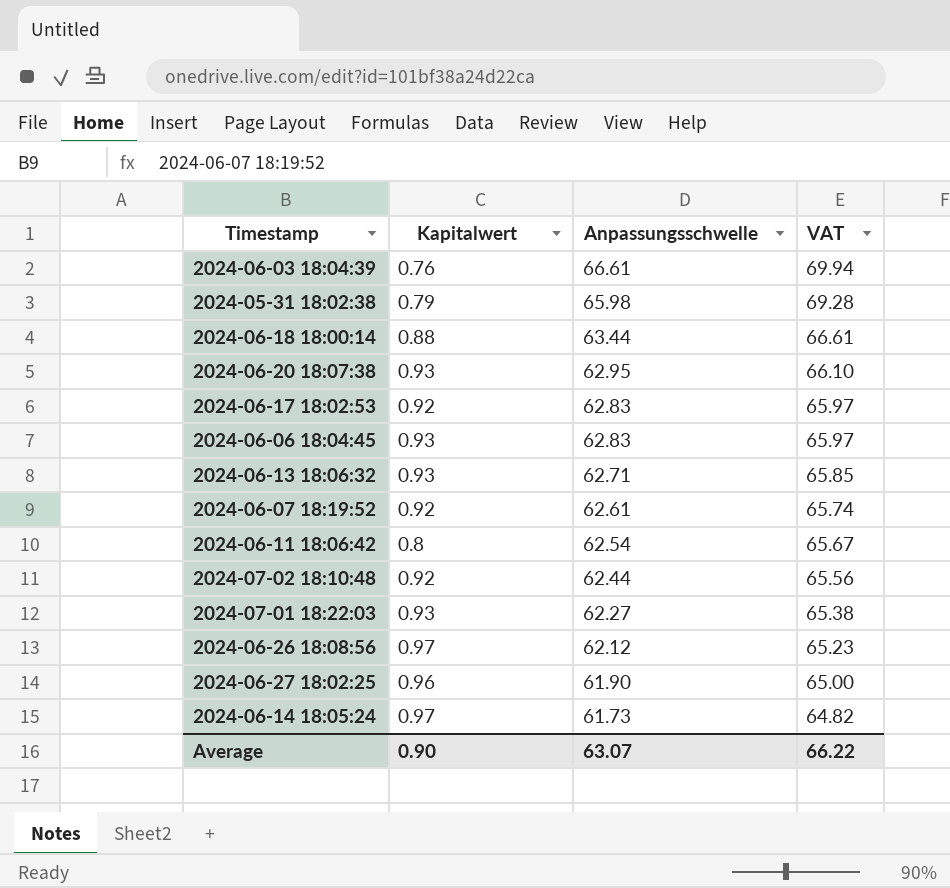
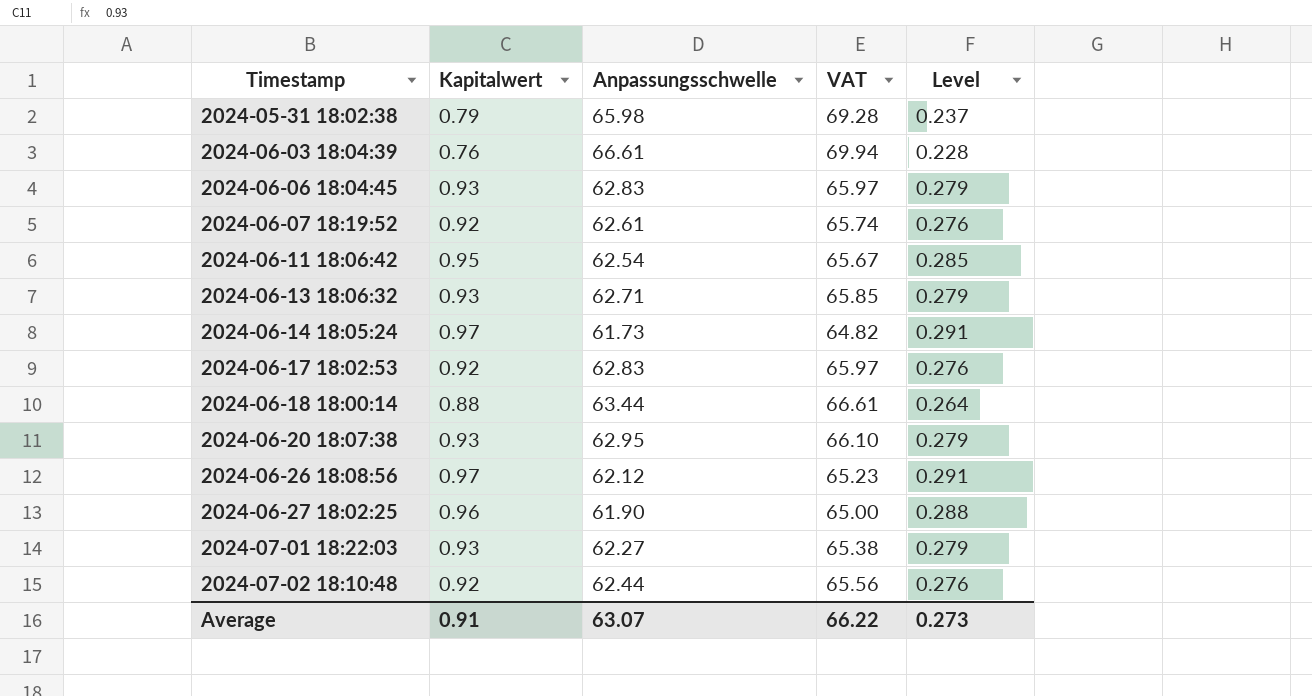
row order: Anpassungsschwelle descending -> Timestamp ascending
column Level | formula: none -> [Kapitalwert] * 0.3
2024-06-11 18:06:42 | Kapitalwert: 0.8 -> 0.95
Average | Kapitalwert: 0.90 -> 0.91

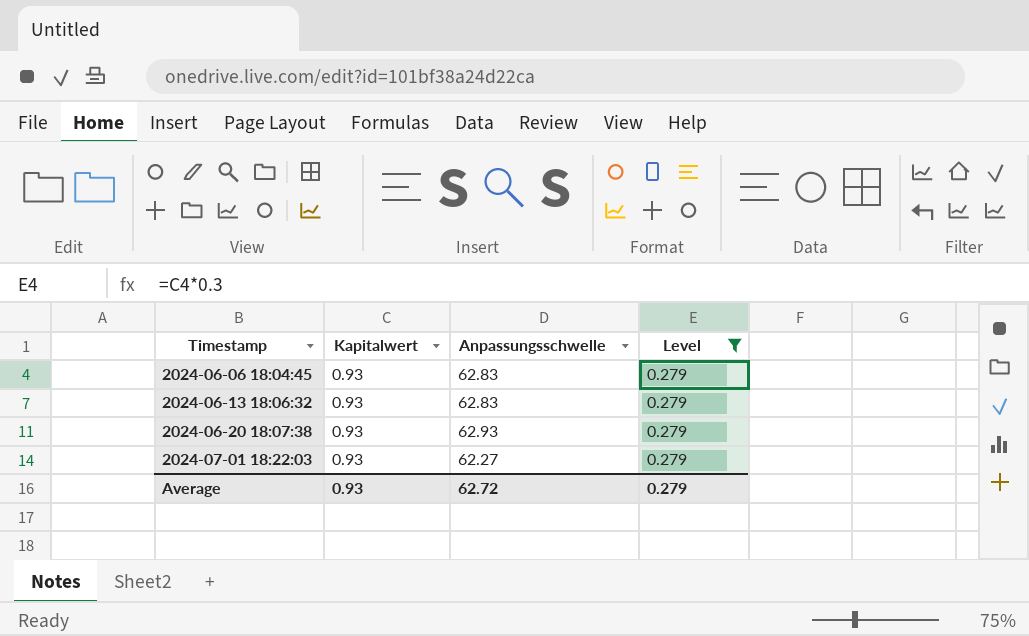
filter: none -> Level = 0.279
column VAT | formula: [Anpassungsschwelle] * 1.05 -> none
2024-06-13 18:06:32 | Anpassungsschwelle: 62.71 -> 62.83
2024-06-20 18:07:38 | Anpassungsschwelle: 62.95 -> 62.93
Average | Kapitalwert: 0.91 -> 0.93
Average | Anpassungsschwelle: 63.07 -> 62.72
Average | Level: 0.273 -> 0.279

